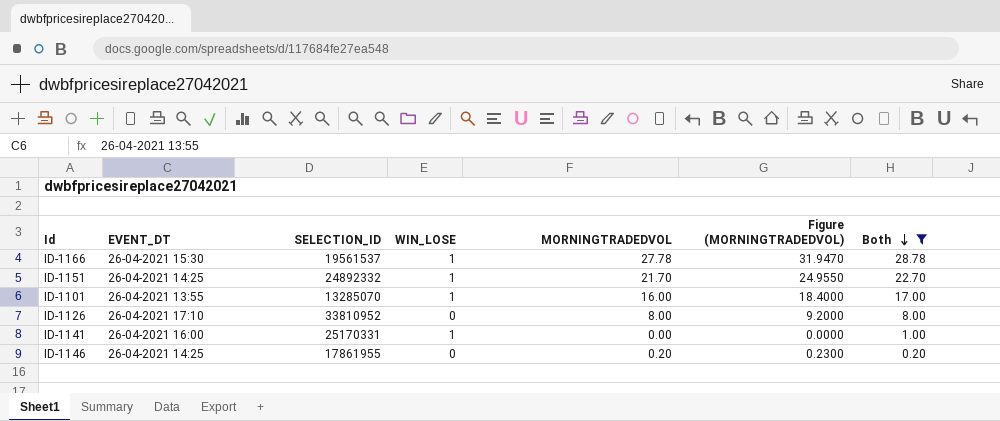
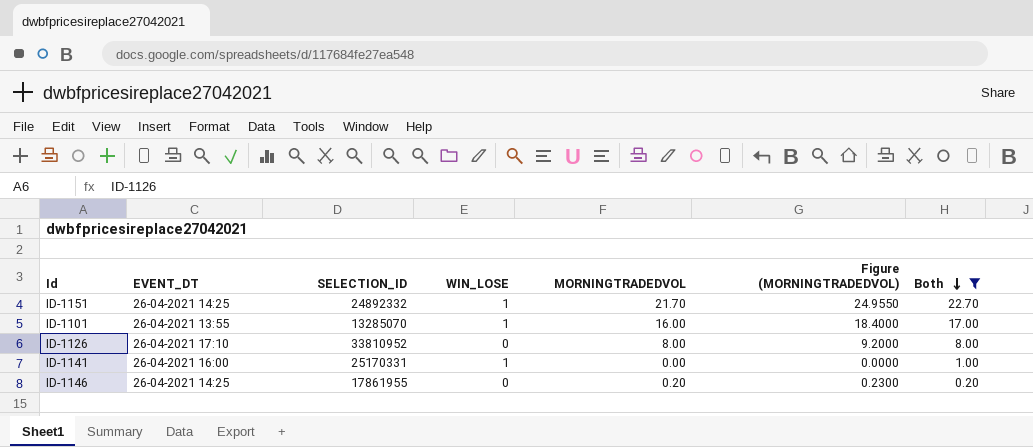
row ID-1166: 26-04-2021 15:30 | 19561537 | 1 | 27.78 | 31.9470 | 28.78 -> none

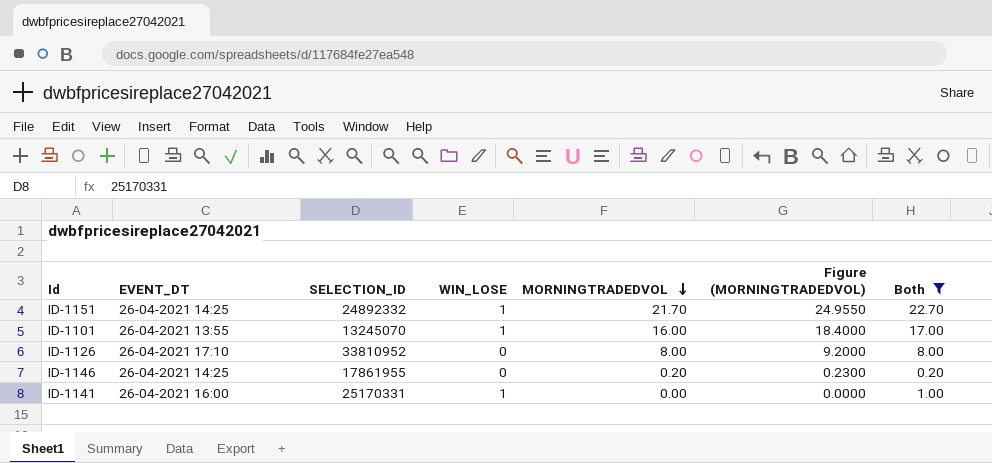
row order: Both descending -> MORNINGTRADEDVOL descending
ID-1101 | SELECTION_ID: 13285070 -> 13245070

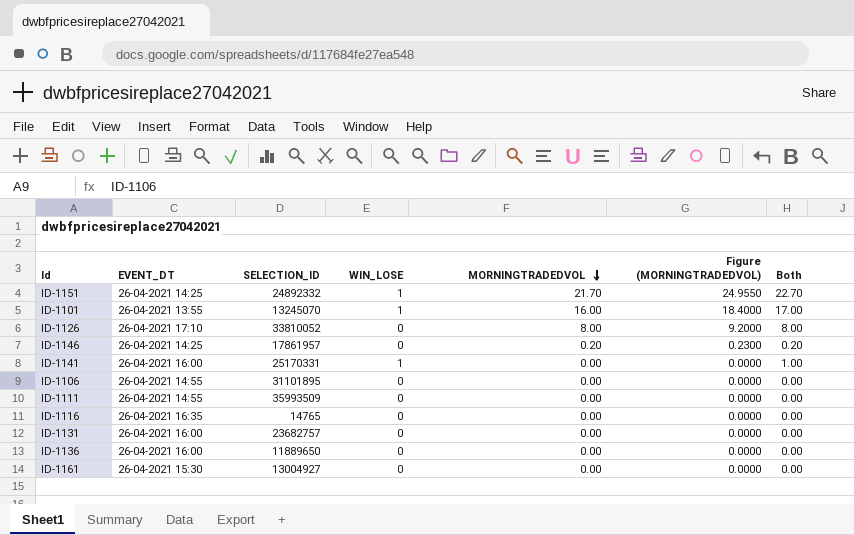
filter: Both != 0.00 -> none
ID-1126 | SELECTION_ID: 33810952 -> 33810052
ID-1146 | SELECTION_ID: 17861955 -> 17861957

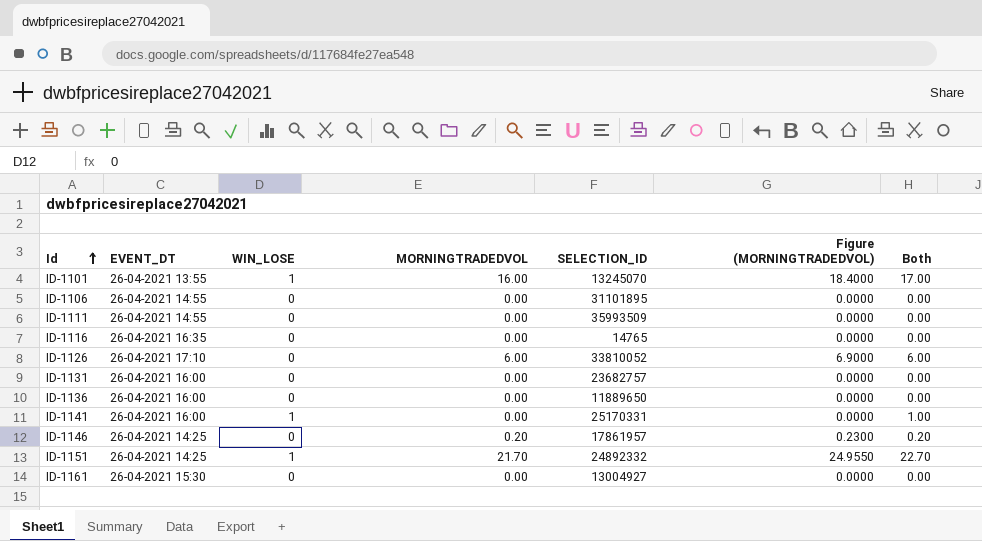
row order: MORNINGTRADEDVOL descending -> Id ascending
column SELECTION_ID | position: 3 -> 5
ID-1126 | MORNINGTRADEDVOL: 8.00 -> 6.00
ID-1126 | Figure (MORNINGTRADEDVOL): 9.2000 -> 6.9000
ID-1126 | Both: 8.00 -> 6.00

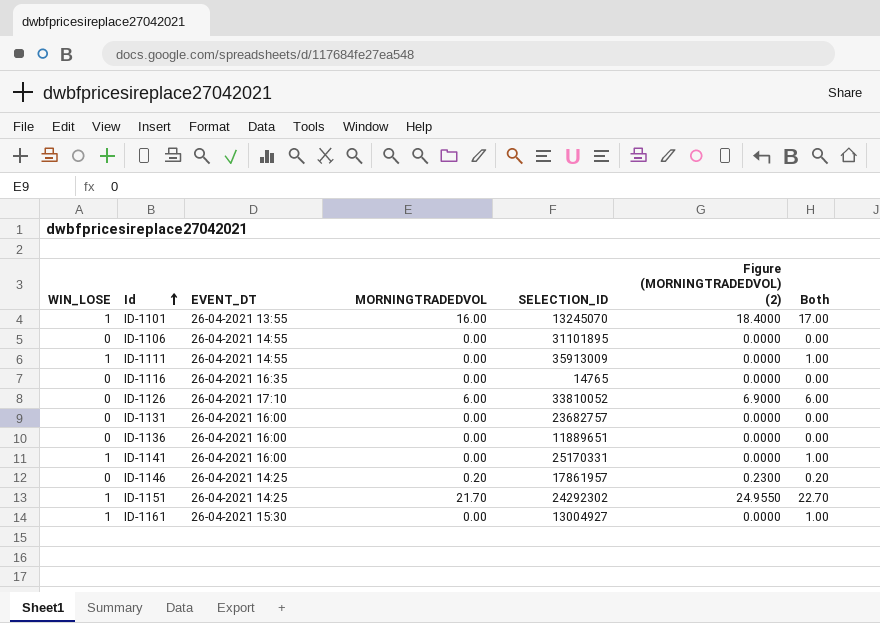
column WIN_LOSE | position: 3 -> 1
column name: Figure (MORNINGTRADEDVOL) -> Figure (MORNINGTRADEDVOL) (2)
ID-1111 | WIN_LOSE: 0 -> 1
ID-1111 | SELECTION_ID: 35993509 -> 35913009
ID-1111 | Both: 0.00 -> 1.00
ID-1136 | SELECTION_ID: 11889650 -> 11889651
ID-1151 | SELECTION_ID: 24892332 -> 24292302
ID-1161 | WIN_LOSE: 0 -> 1
ID-1161 | Both: 0.00 -> 1.00

